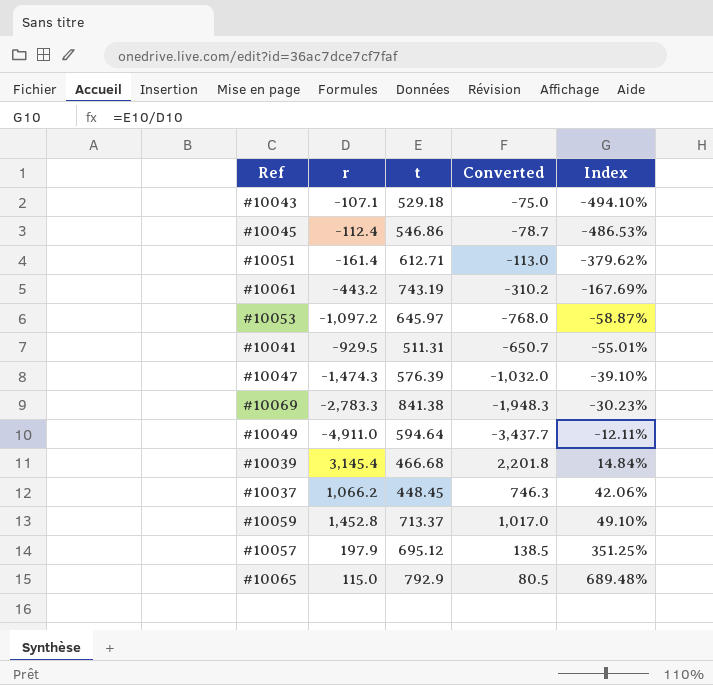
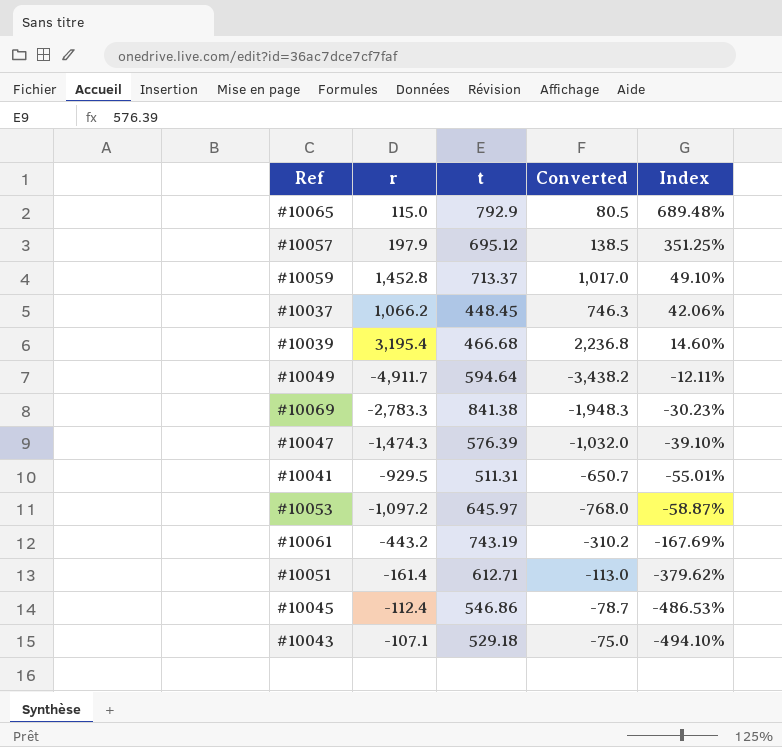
row order: Index ascending -> Index descending
#10039 | r: 3,145.4 -> 3,195.4
#10039 | Converted: 2,201.8 -> 2,236.8
#10039 | Index: 14.84% -> 14.60%
#10049 | r: -4,911.0 -> -4,911.7
#10049 | Converted: -3,437.7 -> -3,438.2

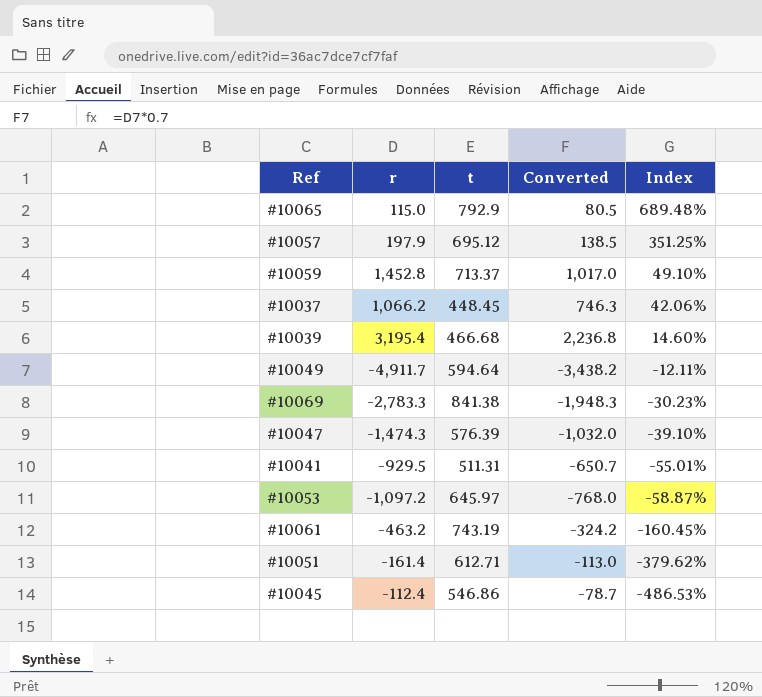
row #10043: -107.1 | 529.18 | -75.0 | -494.10% -> none
#10061 | r: -443.2 -> -463.2
#10061 | Converted: -310.2 -> -324.2
#10061 | Index: -167.69% -> -160.45%

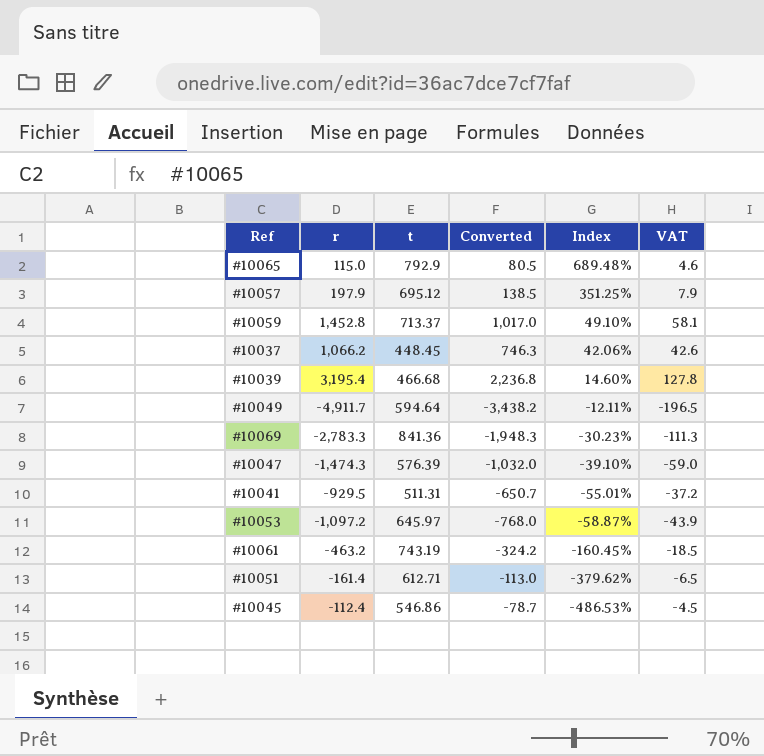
column VAT | formula: none -> [r] * 0.04
#10069 | t: 841.38 -> 841.36

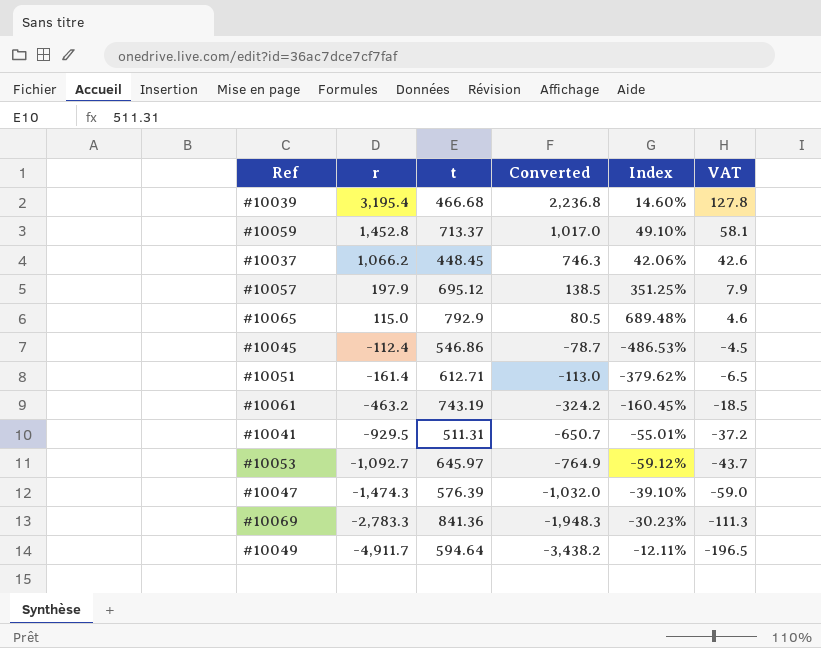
row order: Index descending -> r descending
#10053 | r: -1,097.2 -> -1,092.7
#10053 | Converted: -768.0 -> -764.9
#10053 | Index: -58.87% -> -59.12%
#10053 | VAT: -43.9 -> -43.7

